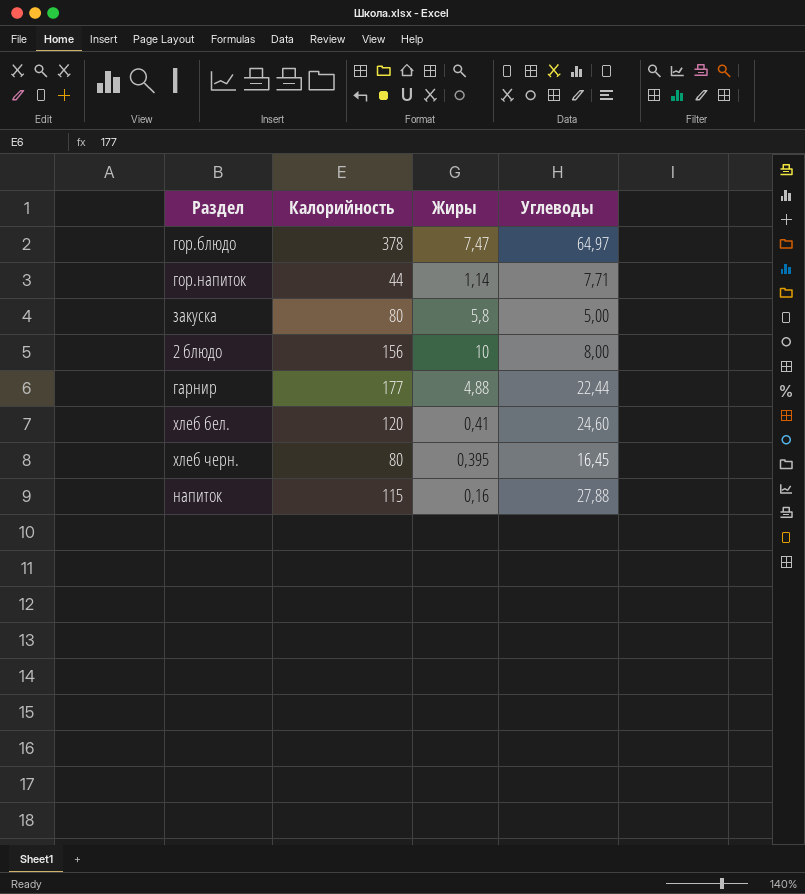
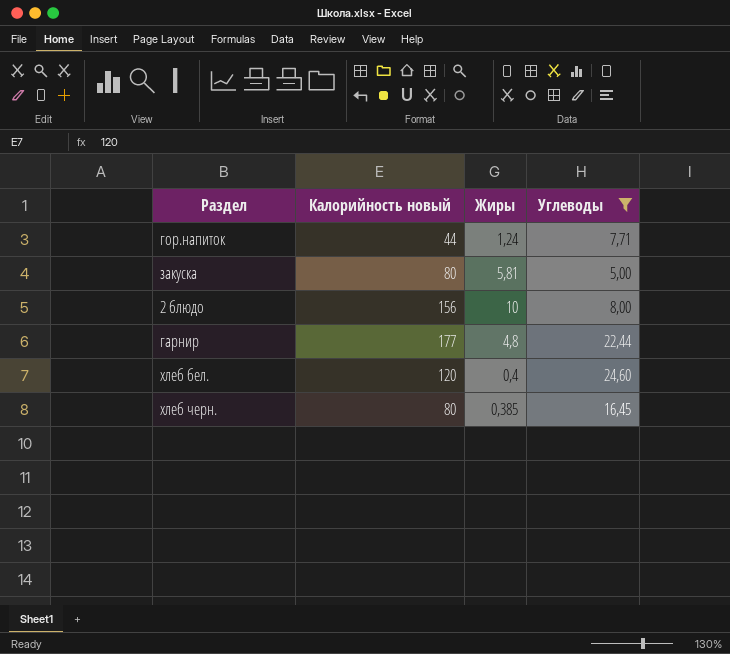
filter: none -> Углеводы <= 24,60
column name: Калорийность -> Калорийность новый
гор.напиток | Жиры: 1,14 -> 1,24
закуска | Жиры: 5,8 -> 5,81
гарнир | Жиры: 4,88 -> 4,8
хлеб бел. | Жиры: 0,41 -> 0,4
хлеб черн. | Жиры: 0,395 -> 0,385

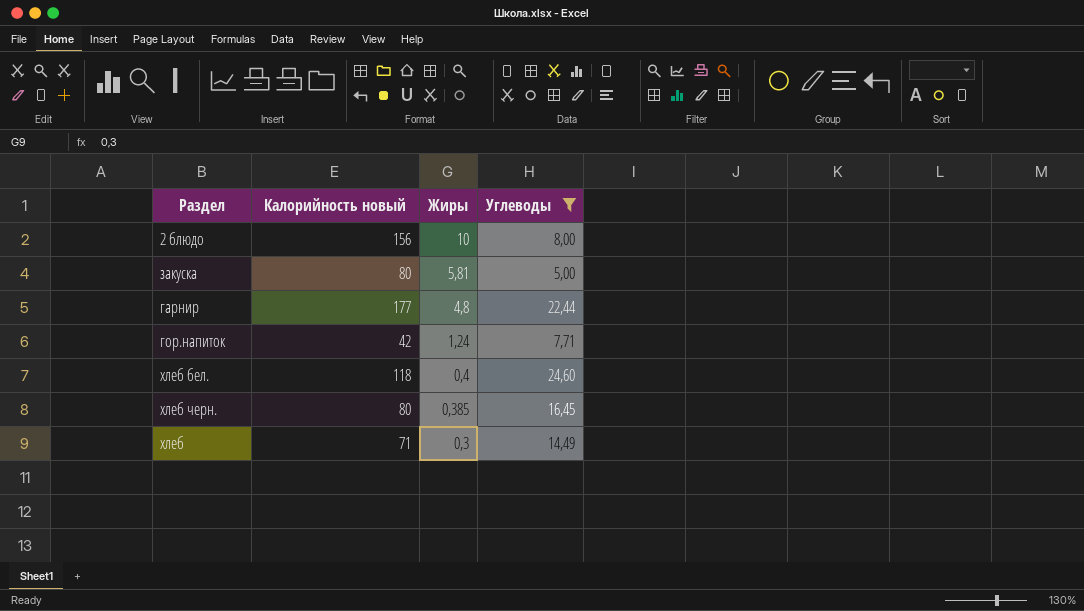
row order: none -> Жиры descending
гор.напиток | Калорийность новый: 44 -> 42
хлеб бел. | Калорийность новый: 120 -> 118
row хлеб: none -> 71 | 0,3 | 14,49

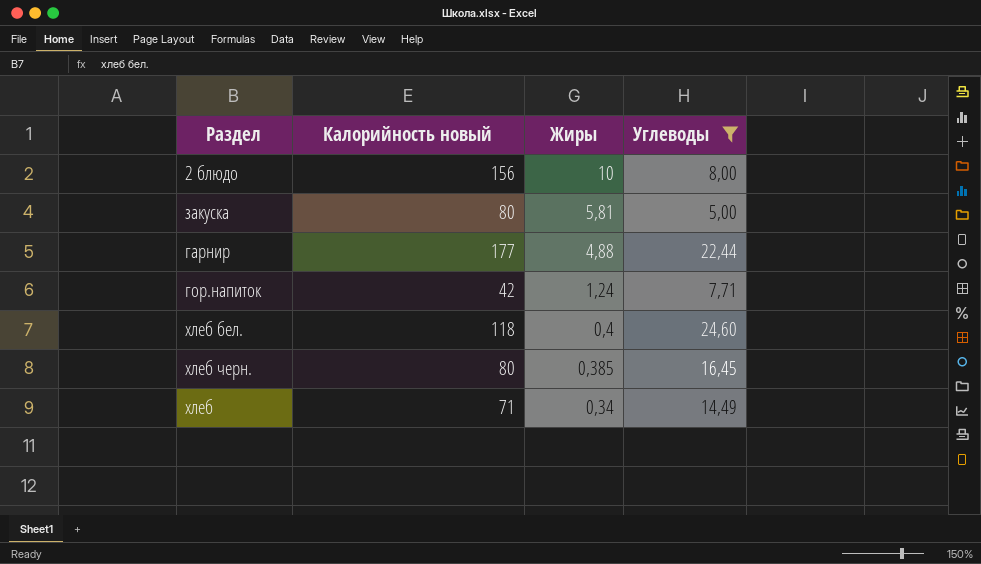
гарнир | Жиры: 4,8 -> 4,88
хлеб | Жиры: 0,3 -> 0,34

